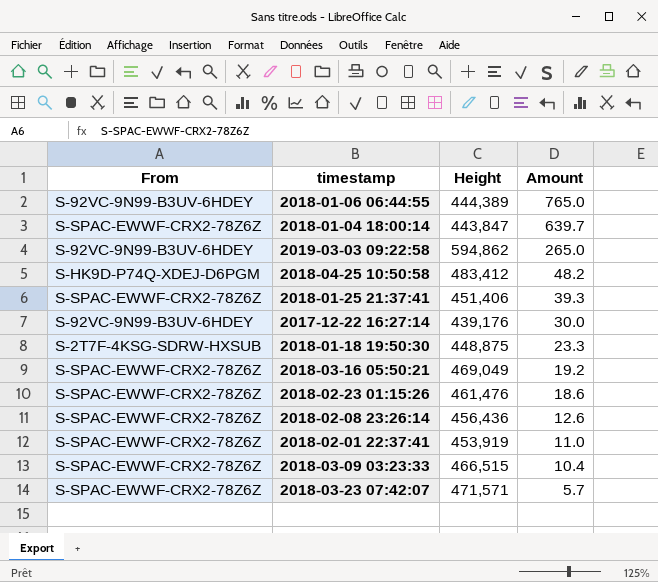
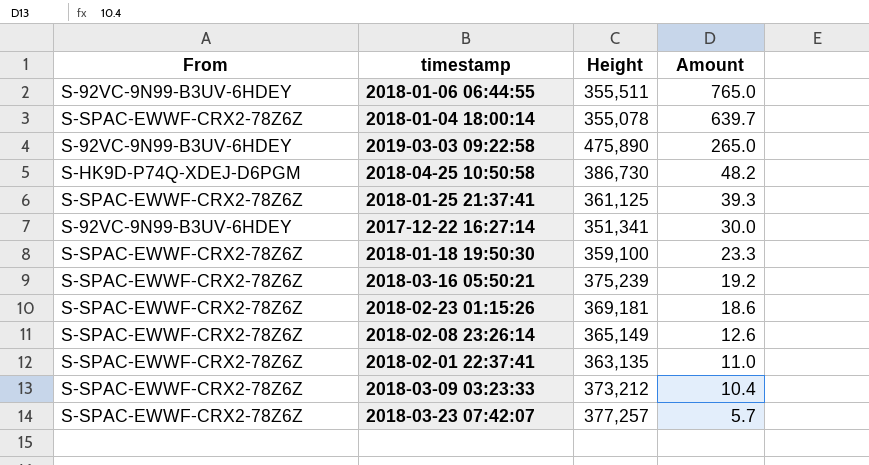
2018-01-06 06:44:55 | Height: 444,389 -> 355,511
2018-01-04 18:00:14 | Height: 443,847 -> 355,078
2019-03-03 09:22:58 | Height: 594,862 -> 475,890
2018-04-25 10:50:58 | Height: 483,412 -> 386,730
2018-01-25 21:37:41 | Height: 451,406 -> 361,125
2017-12-22 16:27:14 | Height: 439,176 -> 351,341
2018-01-18 19:50:30 | From: S-2T7F-4KSG-SDRW-HXSUB -> S-SPAC-EWWF-CRX2-78Z6Z
2018-01-18 19:50:30 | Height: 448,875 -> 359,100
2018-03-16 05:50:21 | Height: 469,049 -> 375,239
2018-02-23 01:15:26 | Height: 461,476 -> 369,181
2018-02-08 23:26:14 | Height: 456,436 -> 365,149
2018-02-01 22:37:41 | Height: 453,919 -> 363,135
2018-03-09 03:23:33 | Height: 466,515 -> 373,212
2018-03-23 07:42:07 | Height: 471,571 -> 377,257

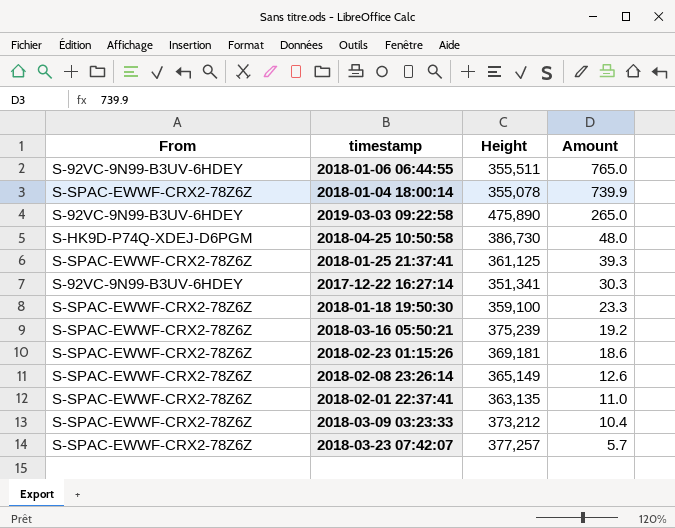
2018-01-04 18:00:14 | Amount: 639.7 -> 739.9
2018-04-25 10:50:58 | Amount: 48.2 -> 48.0
2017-12-22 16:27:14 | Amount: 30.0 -> 30.3

